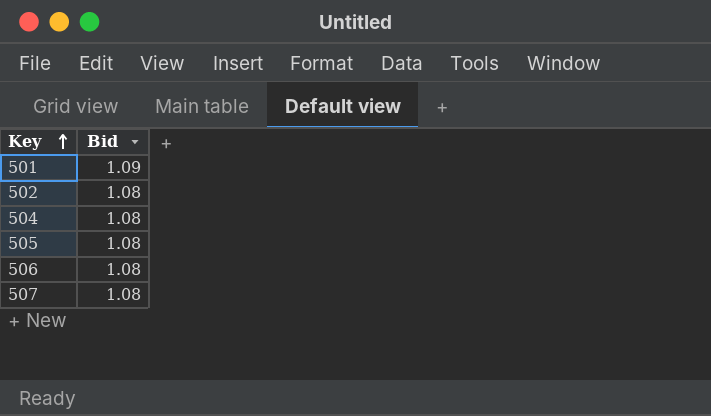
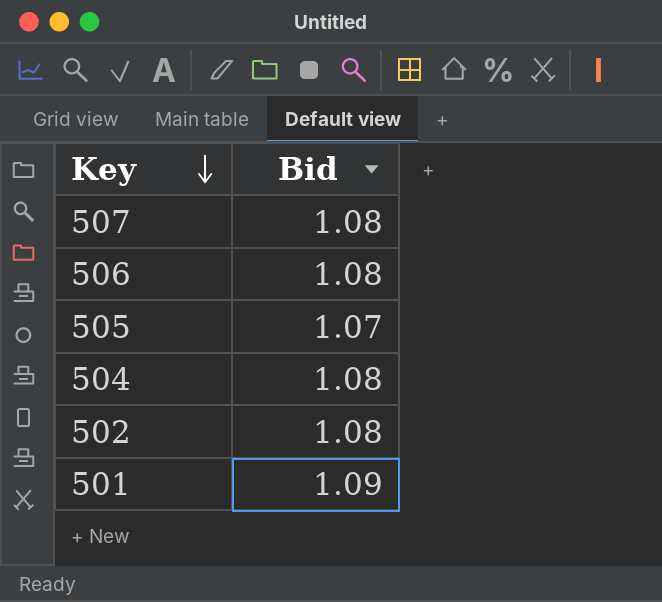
row order: Key ascending -> Key descending
505 | Bid: 1.08 -> 1.07

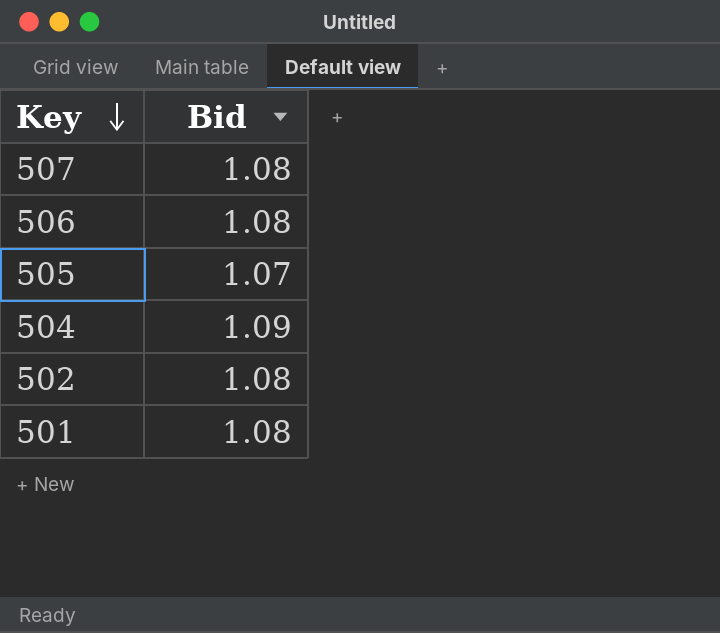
504 | Bid: 1.08 -> 1.09
501 | Bid: 1.09 -> 1.08

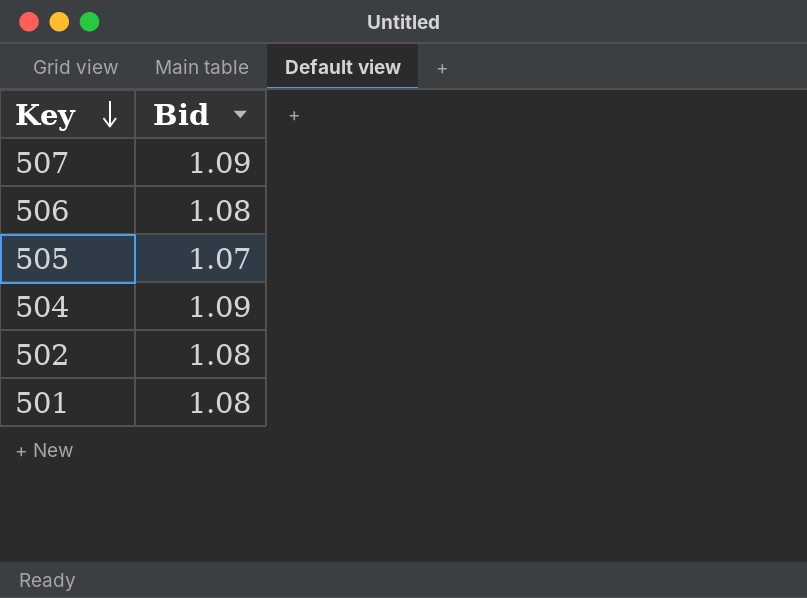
507 | Bid: 1.08 -> 1.09

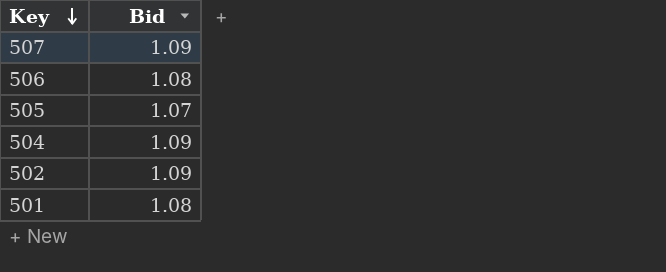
502 | Bid: 1.08 -> 1.09

